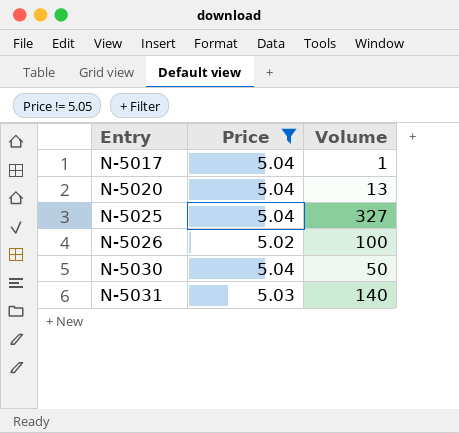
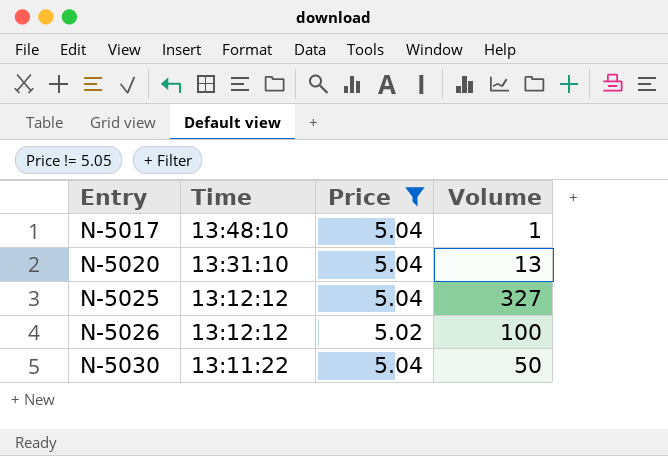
column Time | position: none -> 2
row N-5031: 5.03 | 140 -> none

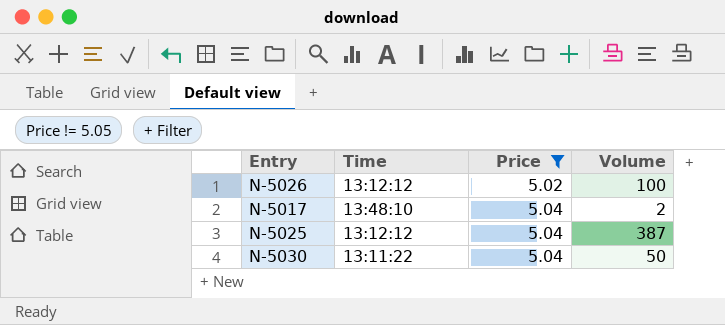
row order: Entry ascending -> Price ascending
row N-5020: 13:31:10 | 5.04 | 13 -> none
N-5017 | Volume: 1 -> 2
N-5025 | Volume: 327 -> 387

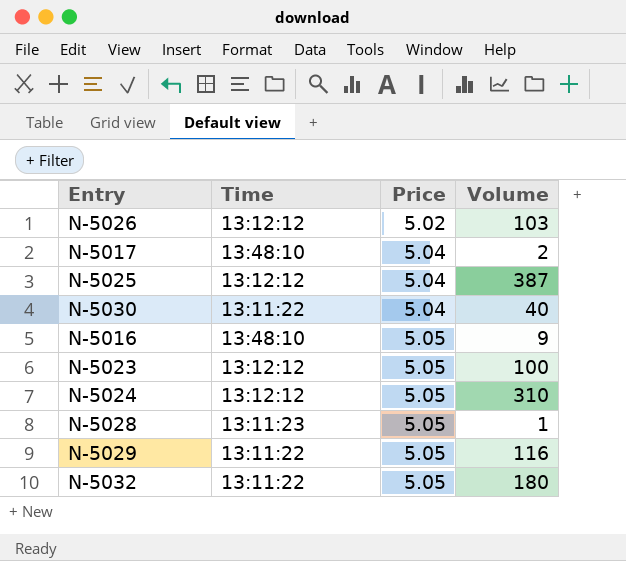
filter: Price != 5.05 -> none
N-5026 | Volume: 100 -> 103
N-5030 | Volume: 50 -> 40

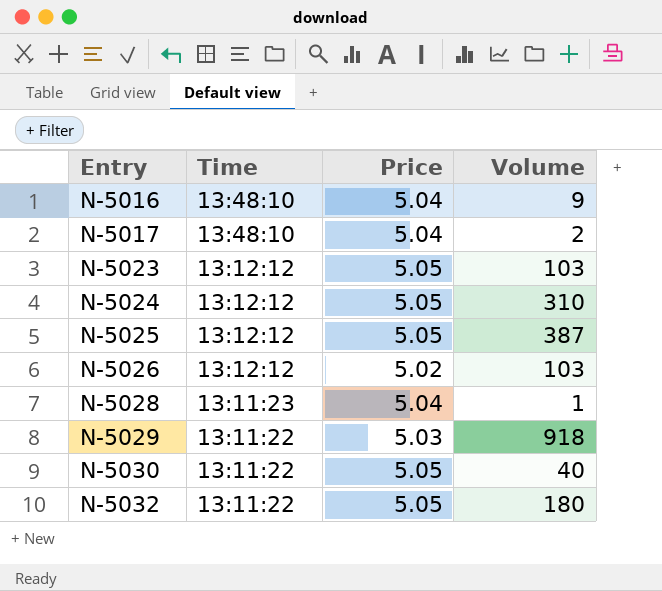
row order: Price ascending -> Entry ascending
N-5016 | Price: 5.05 -> 5.04
N-5023 | Volume: 100 -> 103
N-5025 | Price: 5.04 -> 5.05
N-5028 | Price: 5.05 -> 5.04
N-5029 | Price: 5.05 -> 5.03
N-5029 | Volume: 116 -> 918
N-5030 | Price: 5.04 -> 5.05

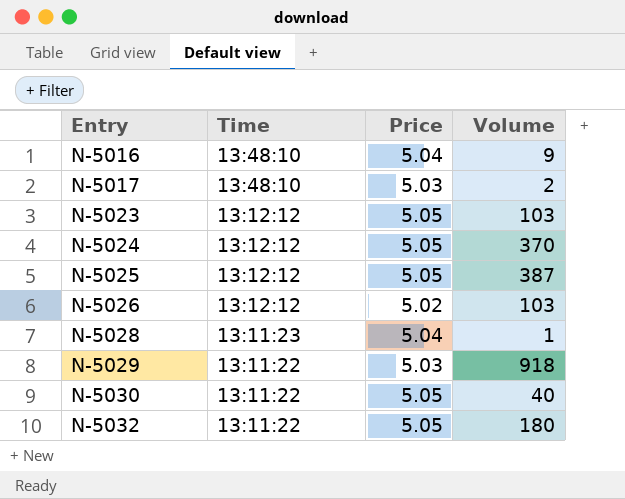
N-5017 | Price: 5.04 -> 5.03
N-5024 | Volume: 310 -> 370

